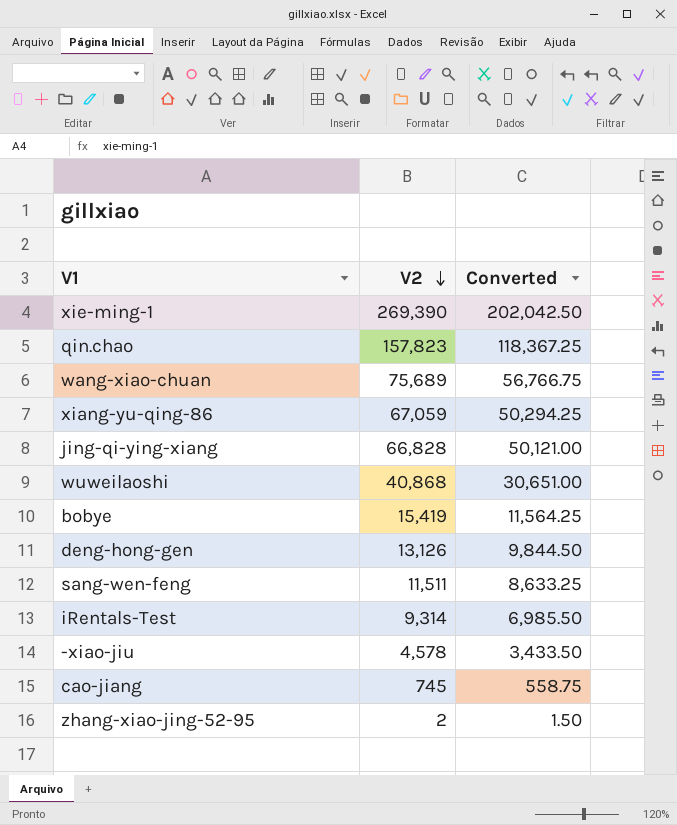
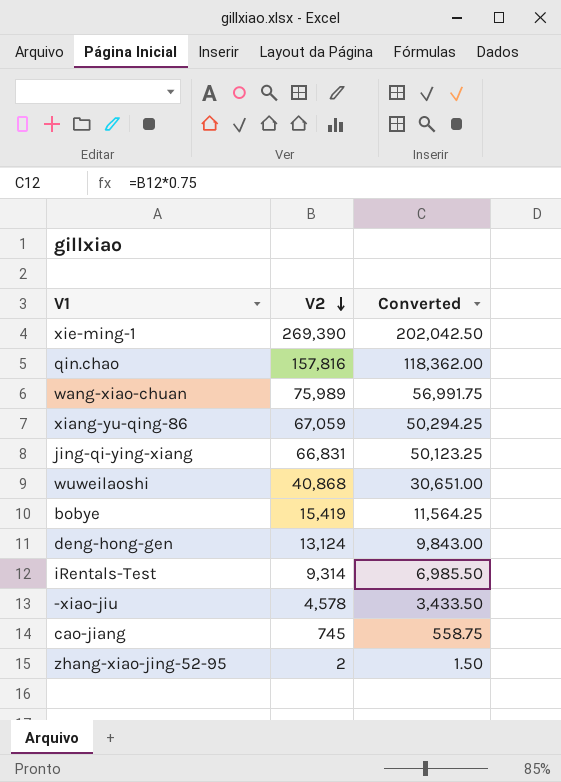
row sang-wen-feng: 11,511 | 8,633.25 -> none
qin.chao | V2: 157,823 -> 157,816
qin.chao | Converted: 118,367.25 -> 118,362.00
wang-xiao-chuan | V2: 75,689 -> 75,989
wang-xiao-chuan | Converted: 56,766.75 -> 56,991.75
jing-qi-ying-xiang | V2: 66,828 -> 66,831
jing-qi-ying-xiang | Converted: 50,121.00 -> 50,123.25
deng-hong-gen | V2: 13,126 -> 13,124
deng-hong-gen | Converted: 9,844.50 -> 9,843.00

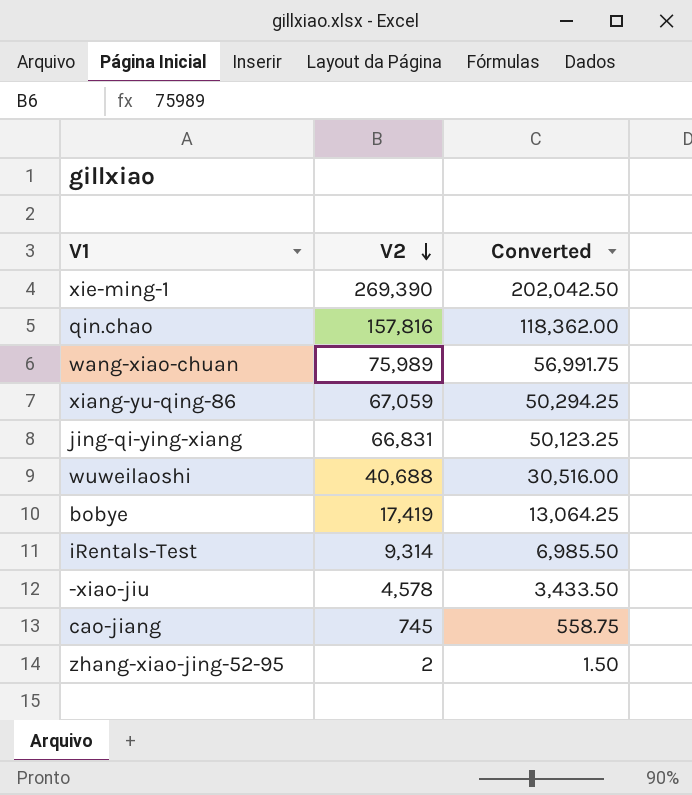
row deng-hong-gen: 13,124 | 9,843.00 -> none
wuweilaoshi | V2: 40,868 -> 40,688
wuweilaoshi | Converted: 30,651.00 -> 30,516.00
bobye | V2: 15,419 -> 17,419
bobye | Converted: 11,564.25 -> 13,064.25

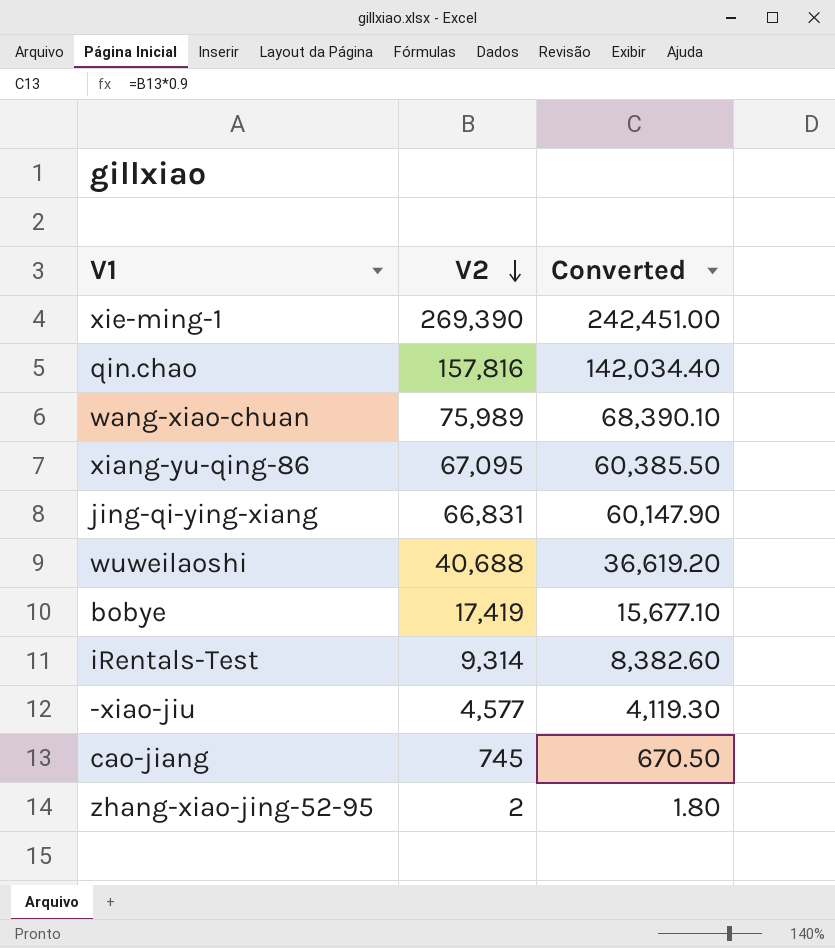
column Converted | formula: [V2] * 0.75 -> [V2] * 0.9
xiang-yu-qing-86 | V2: 67,059 -> 67,095
-xiao-jiu | V2: 4,578 -> 4,577

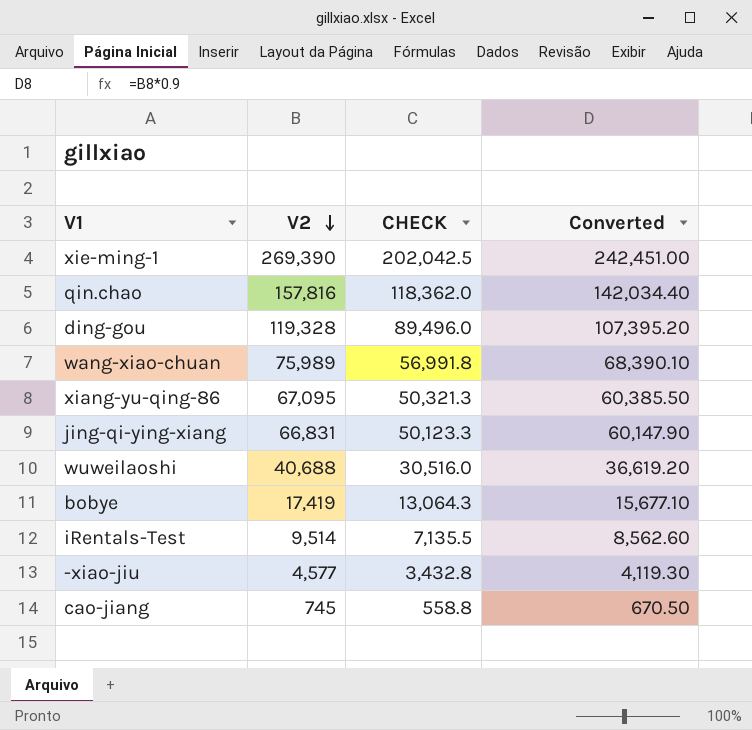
column CHECK | formula: none -> [V2] * 0.75
row zhang-xiao-jing-52-95: 2 | 1.80 -> none
row ding-gou: none -> 119,328 | 89,496.0 | 107,395.20
iRentals-Test | V2: 9,314 -> 9,514
iRentals-Test | Converted: 8,382.60 -> 8,562.60

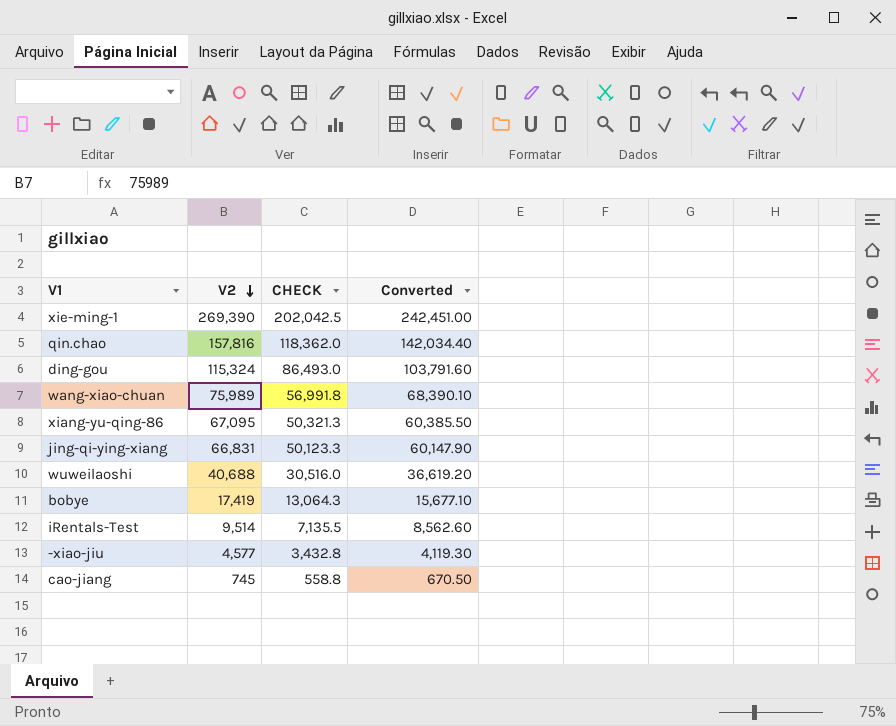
ding-gou | V2: 119,328 -> 115,324
ding-gou | CHECK: 89,496.0 -> 86,493.0
ding-gou | Converted: 107,395.20 -> 103,791.60

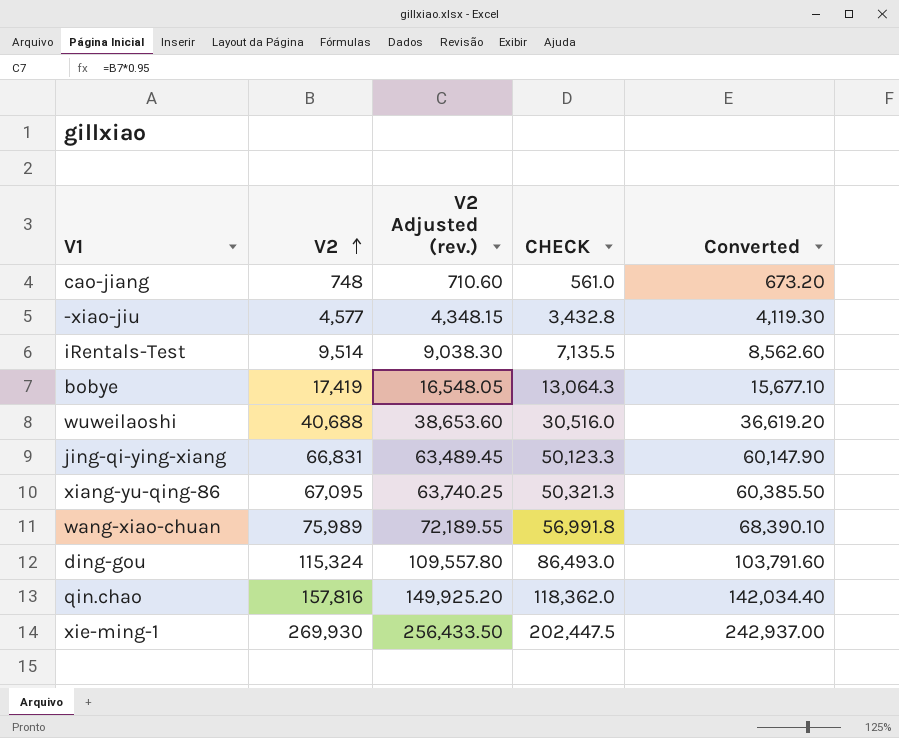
row order: V2 descending -> V2 ascending
column V2 Adjusted (rev.) | formula: none -> [V2] * 0.95
cao-jiang | V2: 745 -> 748
cao-jiang | CHECK: 558.8 -> 561.0
cao-jiang | Converted: 670.50 -> 673.20
xie-ming-1 | V2: 269,390 -> 269,930
xie-ming-1 | CHECK: 202,042.5 -> 202,447.5
xie-ming-1 | Converted: 242,451.00 -> 242,937.00

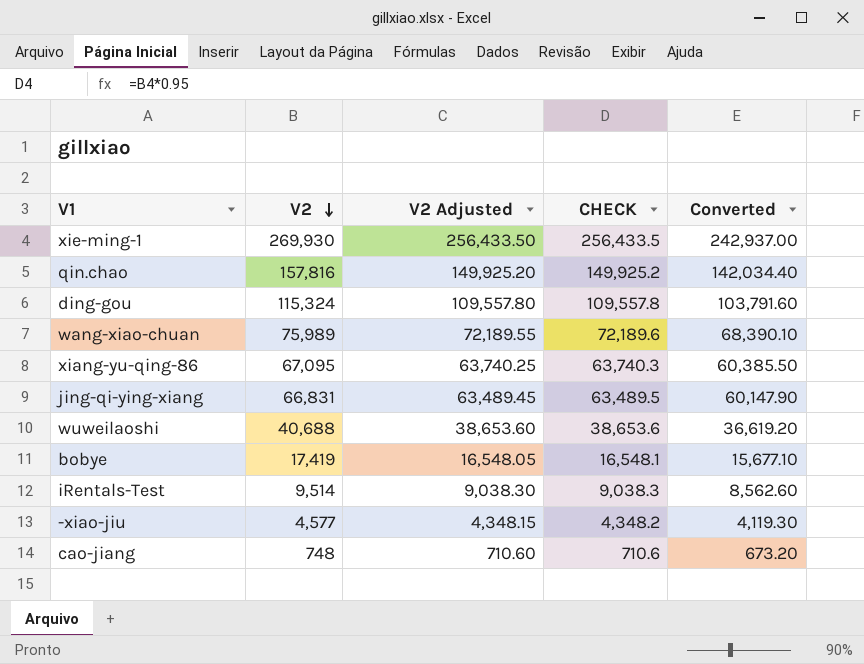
row order: V2 ascending -> V2 descending
column name: V2 Adjusted (rev.) -> V2 Adjusted
column CHECK | formula: [V2] * 0.75 -> [V2] * 0.95

